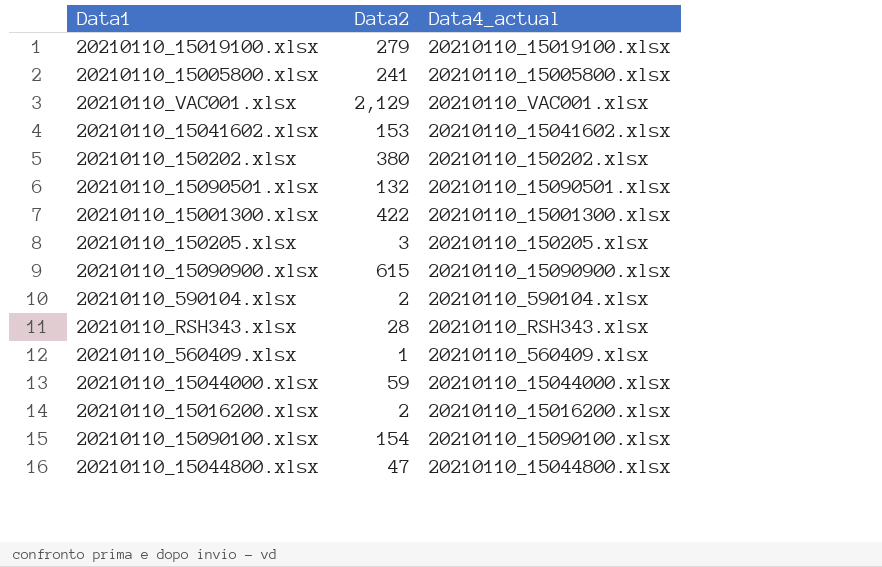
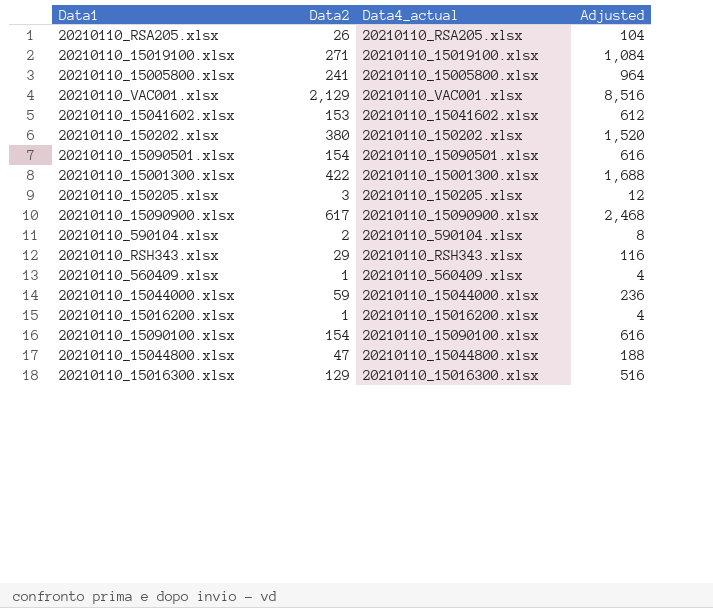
column Adjusted | formula: none -> [Data2] * 4
row 20210110_RSA205.xlsx: none -> 26 | 20210110_RSA205.xlsx | 104
20210110_15019100.xlsx | Data2: 279 -> 271
20210110_15090501.xlsx | Data2: 132 -> 154
20210110_15090900.xlsx | Data2: 615 -> 617
20210110_RSH343.xlsx | Data2: 28 -> 29
20210110_15016200.xlsx | Data2: 2 -> 1
row 20210110_15016300.xlsx: none -> 129 | 20210110_15016300.xlsx | 516

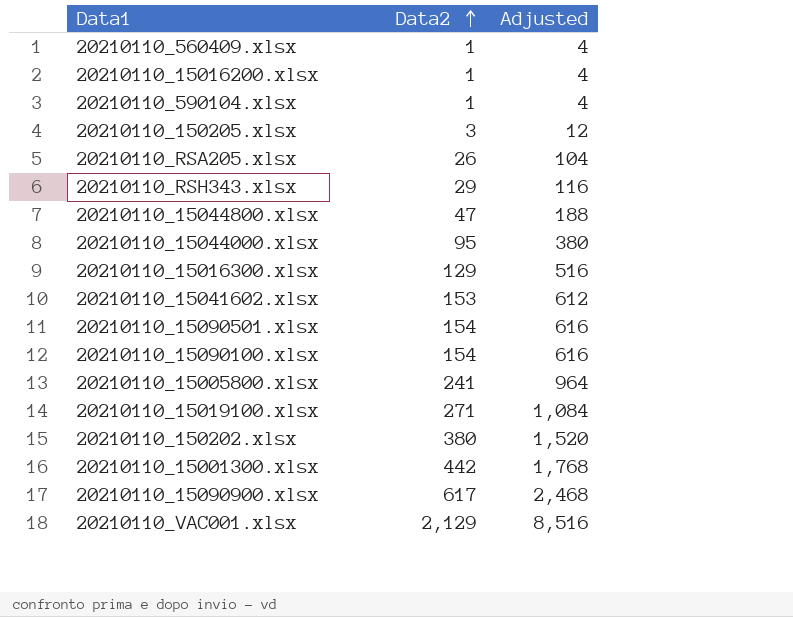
row order: none -> Data2 ascending
column Data4_actual | position: 3 -> none
20210110_590104.xlsx | Data2: 2 -> 1
20210110_590104.xlsx | Adjusted: 8 -> 4
20210110_15044000.xlsx | Data2: 59 -> 95
20210110_15044000.xlsx | Adjusted: 236 -> 380
20210110_15001300.xlsx | Data2: 422 -> 442
20210110_15001300.xlsx | Adjusted: 1,688 -> 1,768

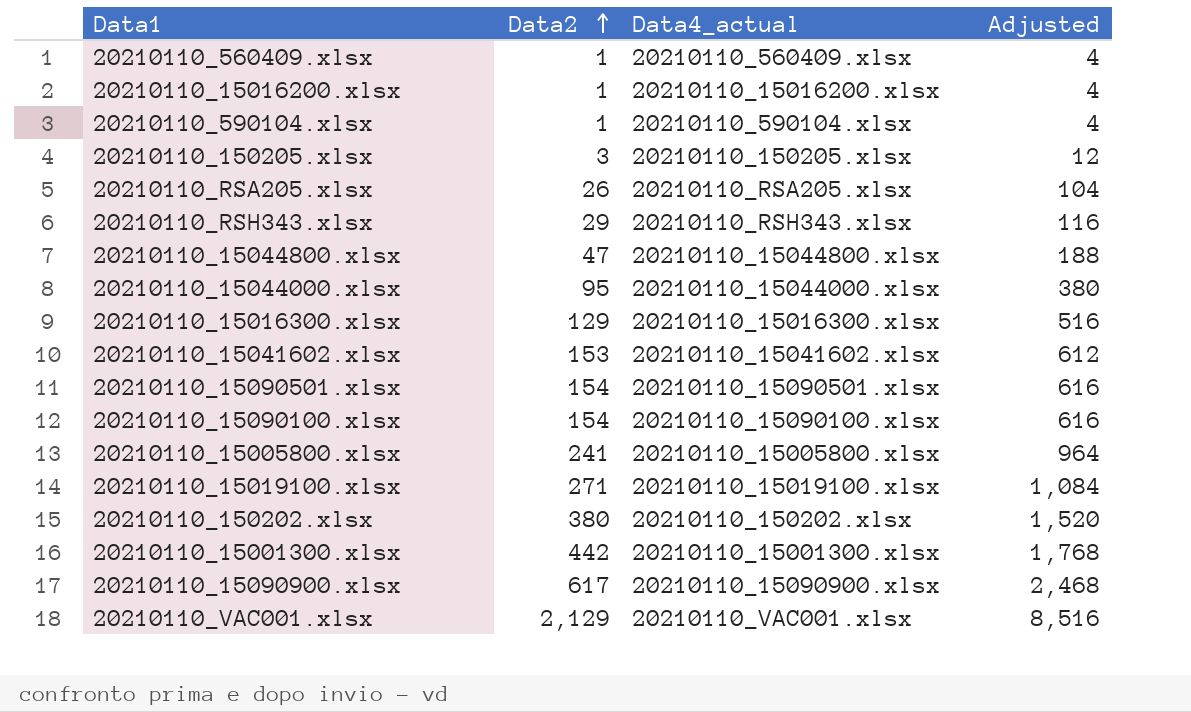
column Data4_actual | position: none -> 3

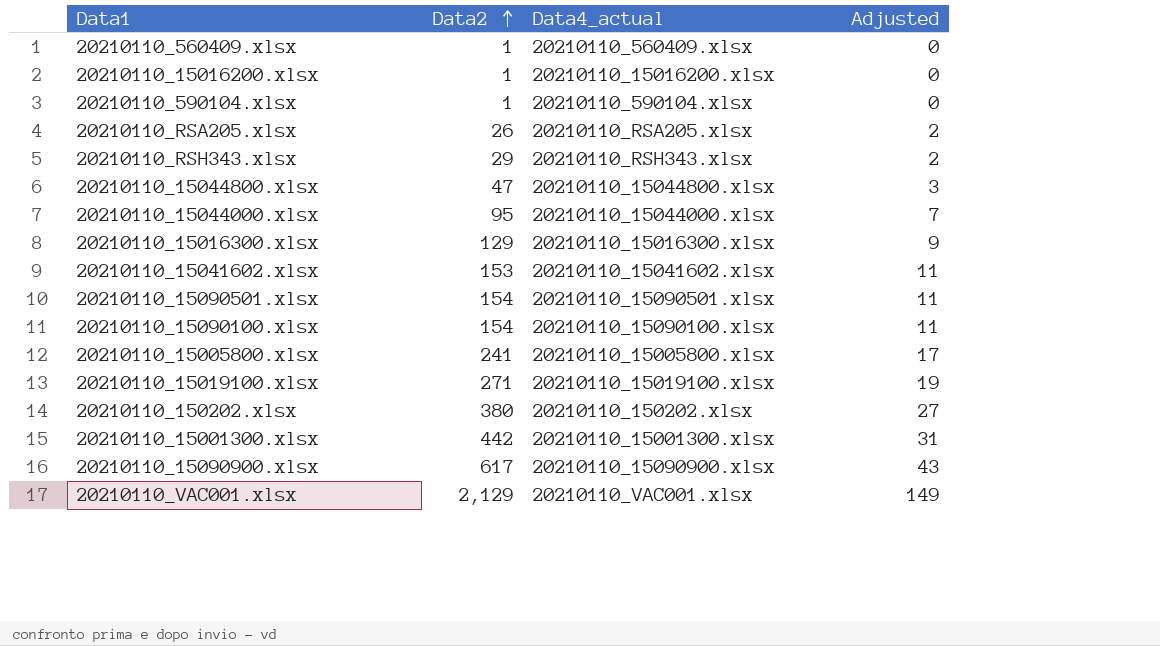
column Adjusted | formula: [Data2] * 4 -> [Data2] * 0.07
row 20210110_150205.xlsx: 3 | 20210110_150205.xlsx | 12 -> none

